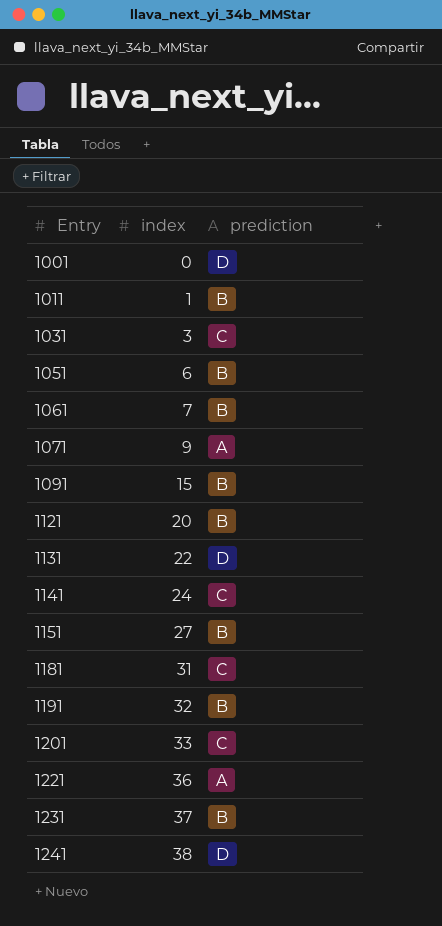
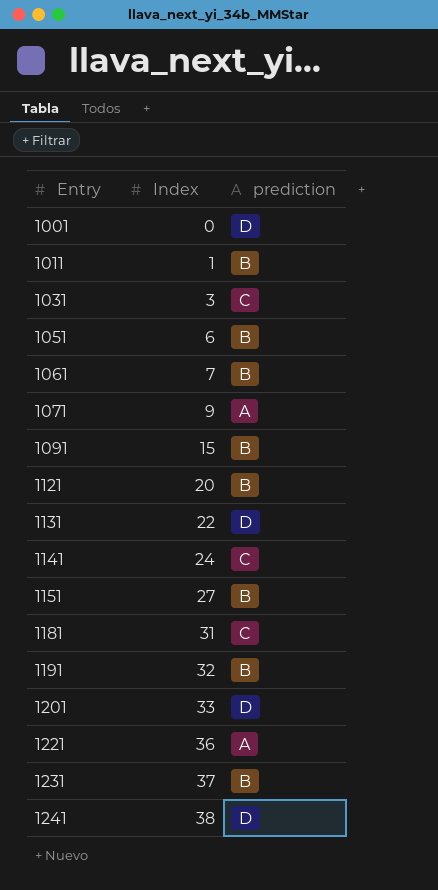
column name: index -> Index
1201 | prediction: C -> D

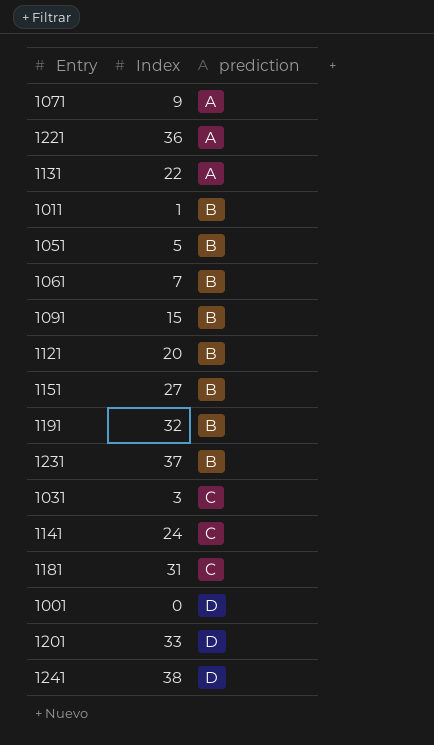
row order: Entry ascending -> prediction ascending
1131 | prediction: D -> A
1051 | Index: 6 -> 5

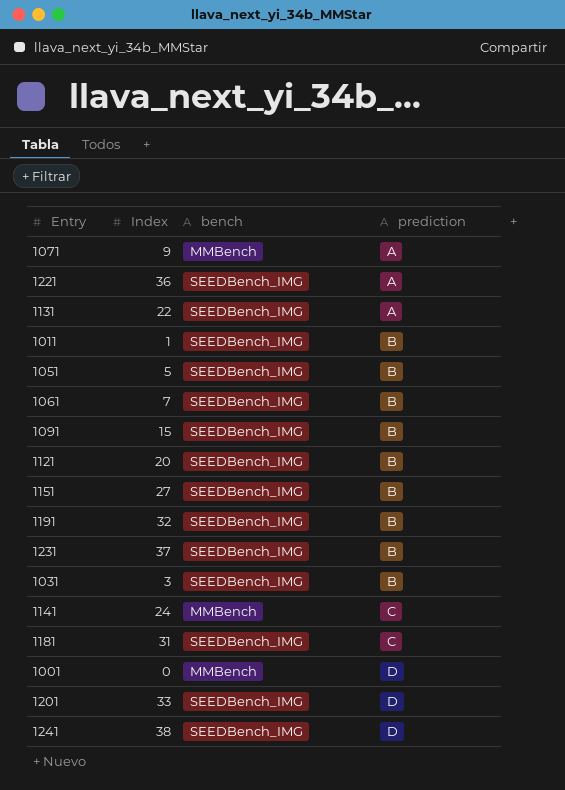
column bench | position: none -> 3
1031 | prediction: C -> B

